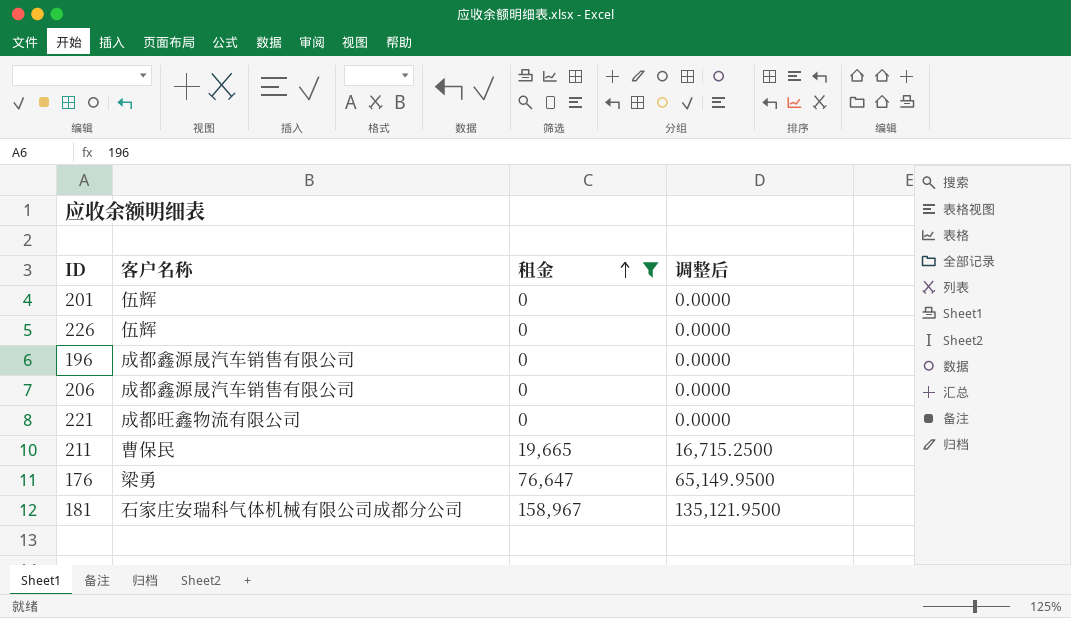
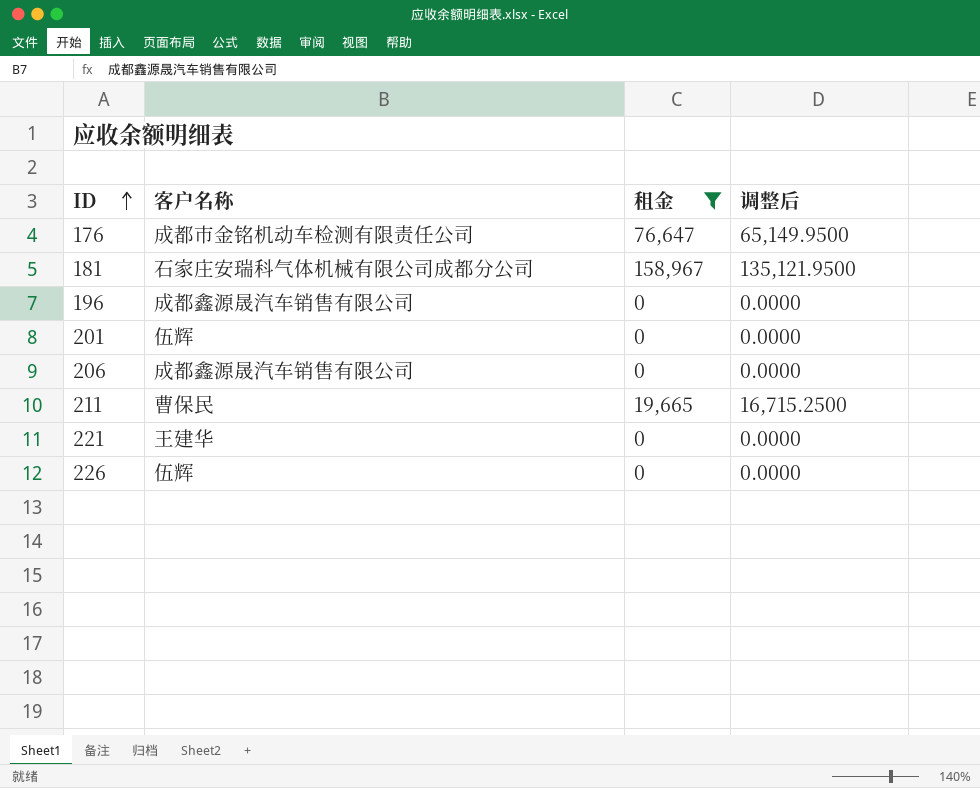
row order: 租金 ascending -> ID ascending
176 | 客户名称: 梁勇 -> 成都市金铭机动车检测有限责任公司
221 | 客户名称: 成都旺鑫物流有限公司 -> 王建华

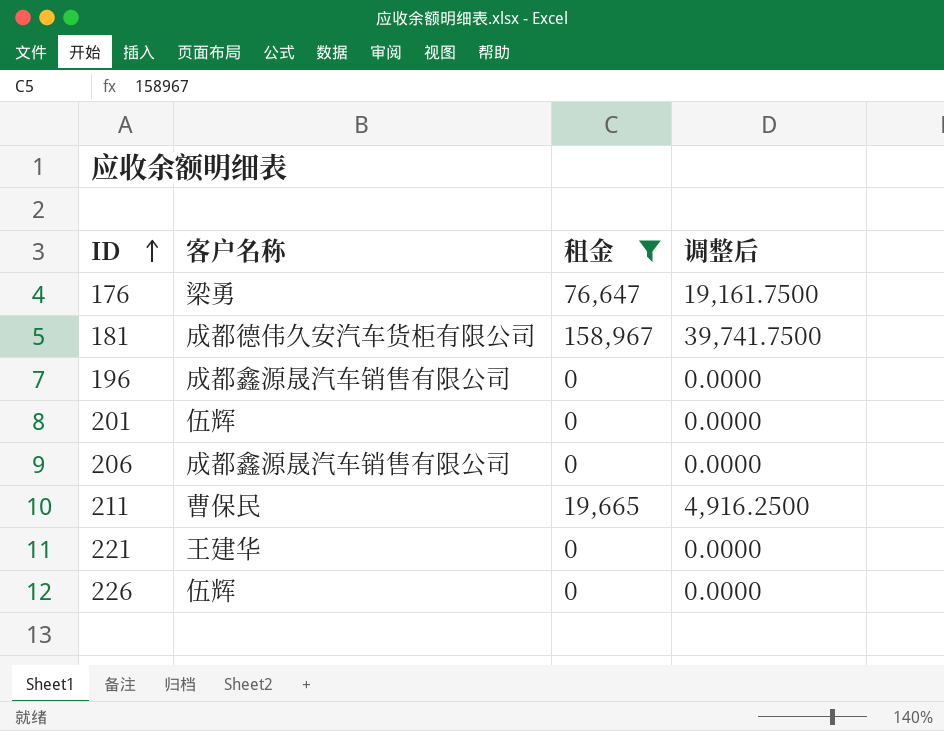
column 调整后 | formula: [租金] * 0.85 -> [租金] * 0.25
176 | 客户名称: 成都市金铭机动车检测有限责任公司 -> 梁勇
181 | 客户名称: 石家庄安瑞科气体机械有限公司成都分公司 -> 成都德伟久安汽车货柜有限公司

